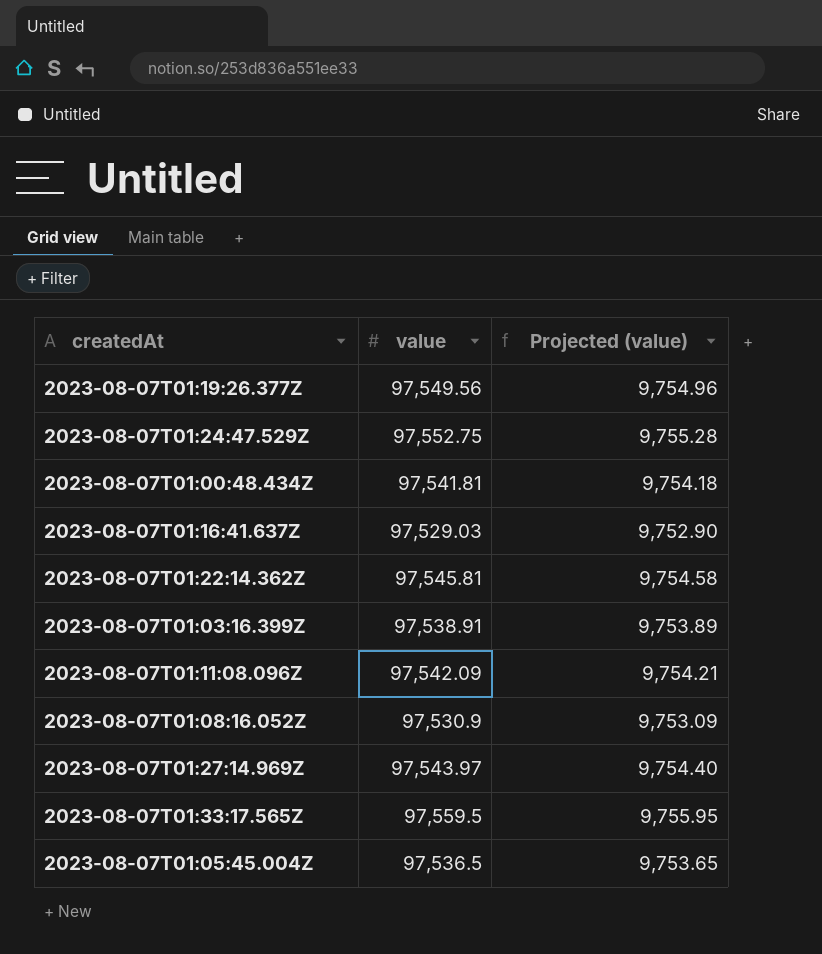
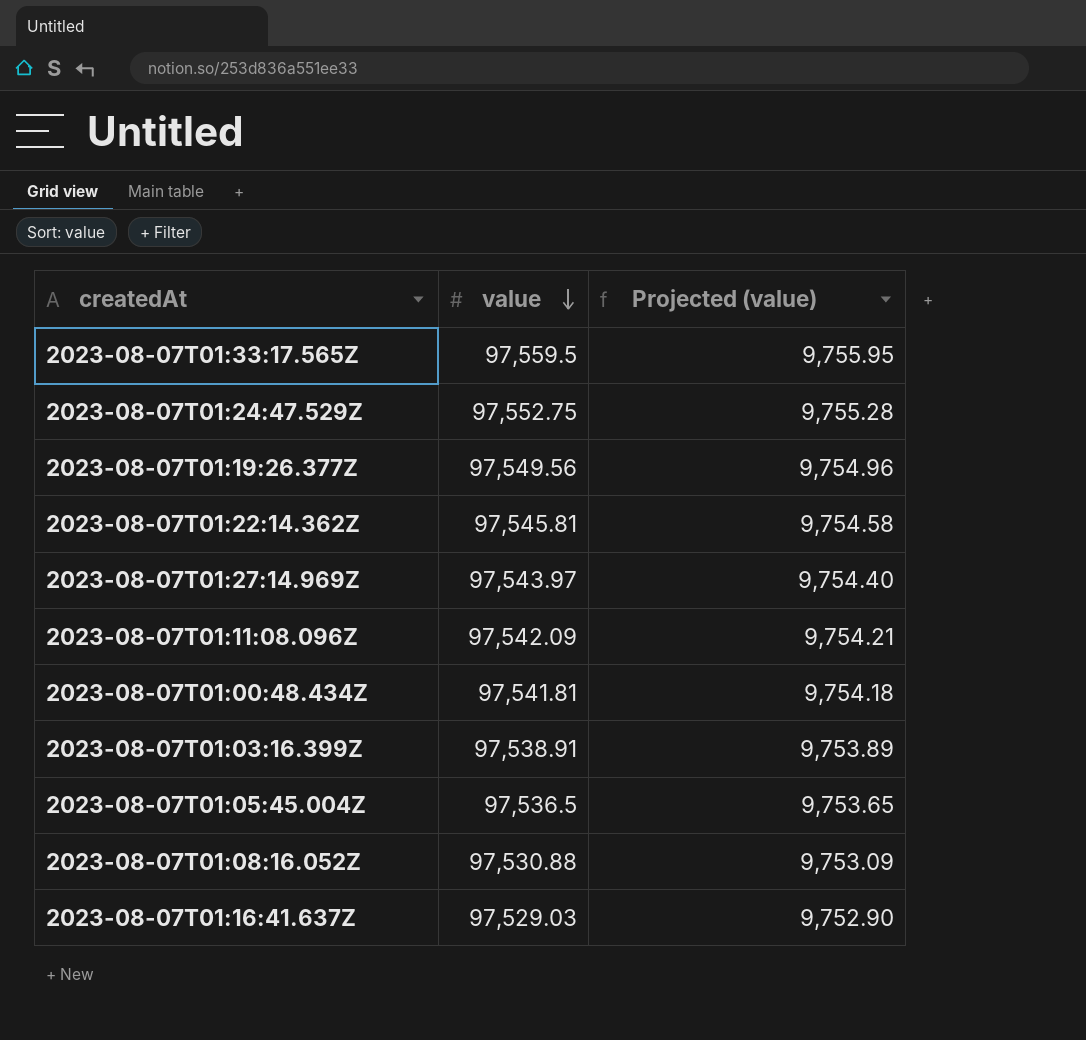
row order: none -> value descending
2023-08-07T01:08:16.052Z | value: 97,530.9 -> 97,530.88

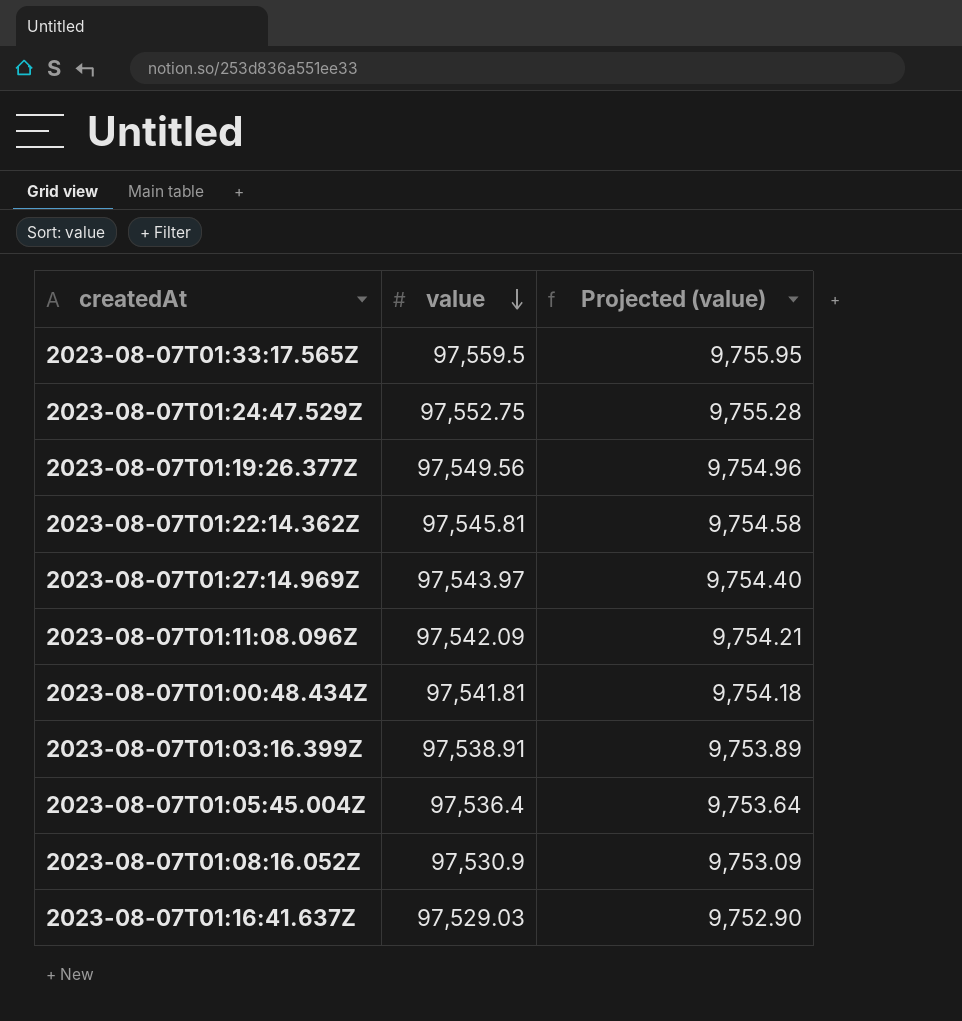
2023-08-07T01:05:45.004Z | value: 97,536.5 -> 97,536.4
2023-08-07T01:05:45.004Z | Projected (value): 9,753.65 -> 9,753.64
2023-08-07T01:08:16.052Z | value: 97,530.88 -> 97,530.9

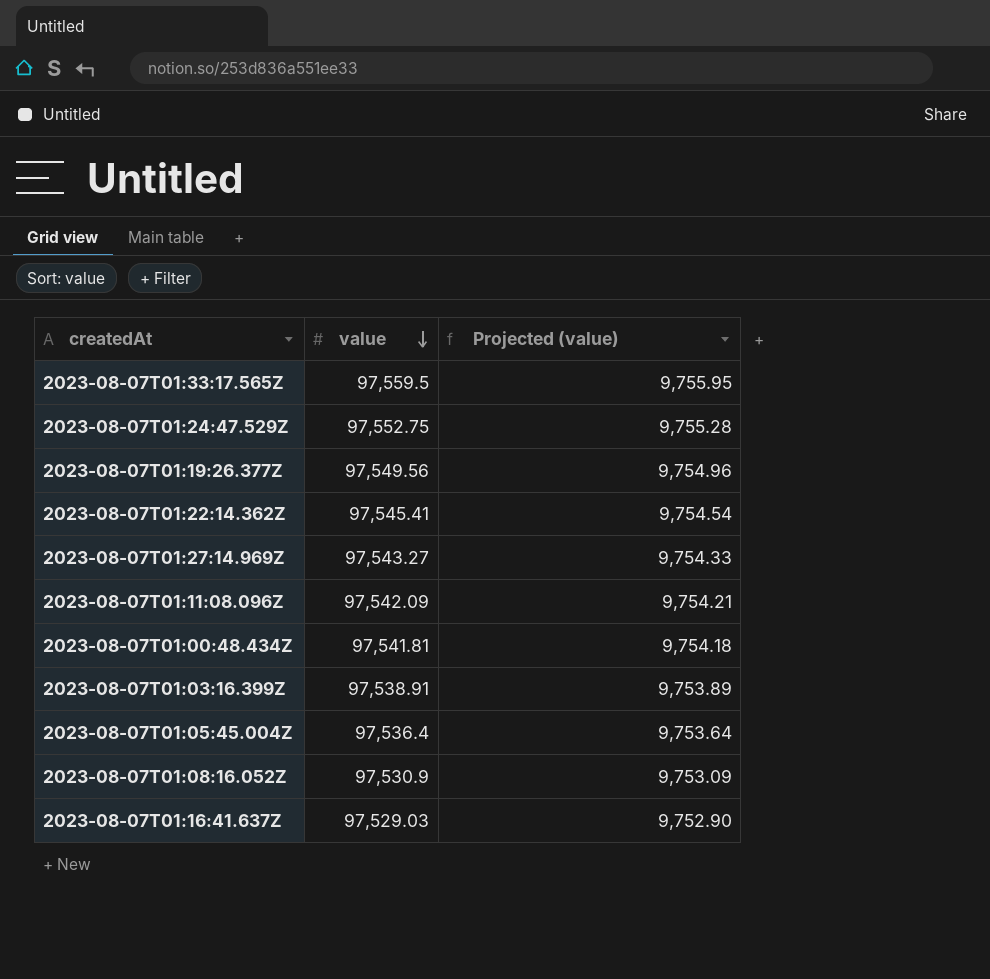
2023-08-07T01:22:14.362Z | value: 97,545.81 -> 97,545.41
2023-08-07T01:22:14.362Z | Projected (value): 9,754.58 -> 9,754.54
2023-08-07T01:27:14.969Z | value: 97,543.97 -> 97,543.27
2023-08-07T01:27:14.969Z | Projected (value): 9,754.40 -> 9,754.33

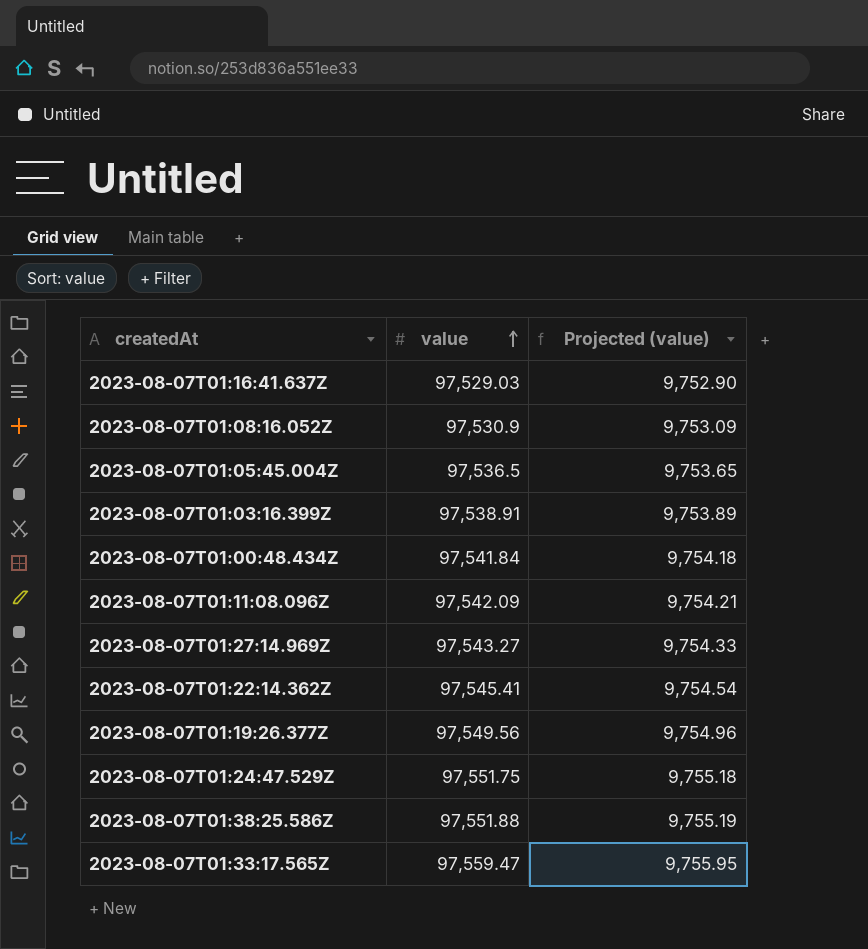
row order: value descending -> value ascending
2023-08-07T01:05:45.004Z | value: 97,536.4 -> 97,536.5
2023-08-07T01:05:45.004Z | Projected (value): 9,753.64 -> 9,753.65
2023-08-07T01:00:48.434Z | value: 97,541.81 -> 97,541.84
2023-08-07T01:24:47.529Z | value: 97,552.75 -> 97,551.75
2023-08-07T01:24:47.529Z | Projected (value): 9,755.28 -> 9,755.18
row 2023-08-07T01:38:25.586Z: none -> 97,551.88 | 9,755.19
2023-08-07T01:33:17.565Z | value: 97,559.5 -> 97,559.47

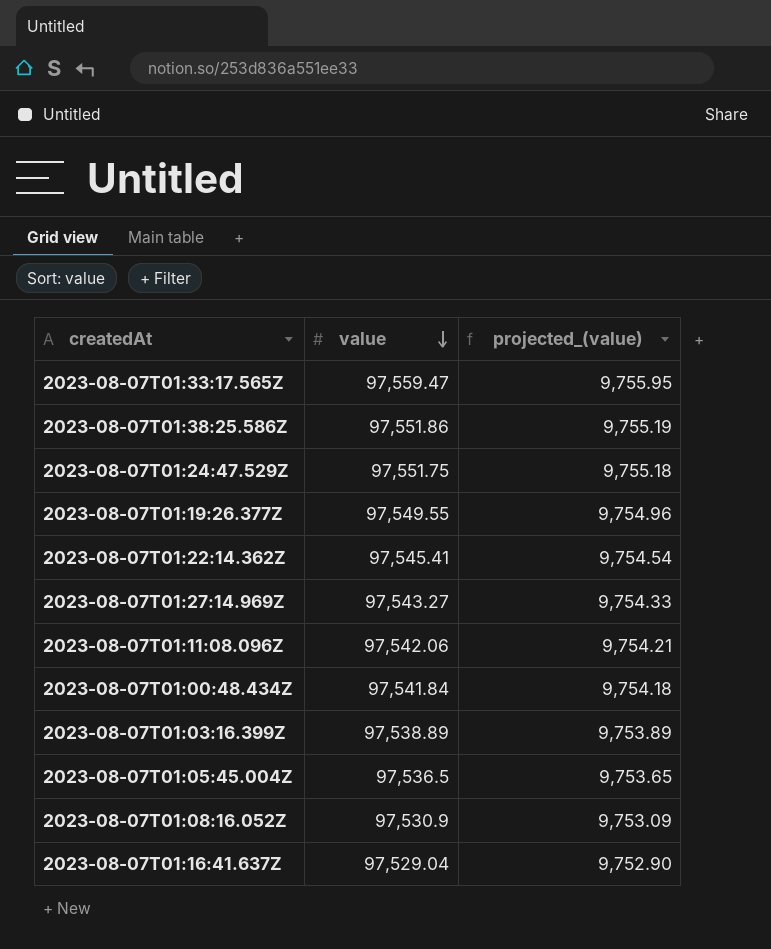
row order: value ascending -> value descending
column name: Projected (value) -> projected_(value)
2023-08-07T01:38:25.586Z | value: 97,551.88 -> 97,551.86
2023-08-07T01:19:26.377Z | value: 97,549.56 -> 97,549.55
2023-08-07T01:11:08.096Z | value: 97,542.09 -> 97,542.06
2023-08-07T01:03:16.399Z | value: 97,538.91 -> 97,538.89
2023-08-07T01:16:41.637Z | value: 97,529.03 -> 97,529.04

